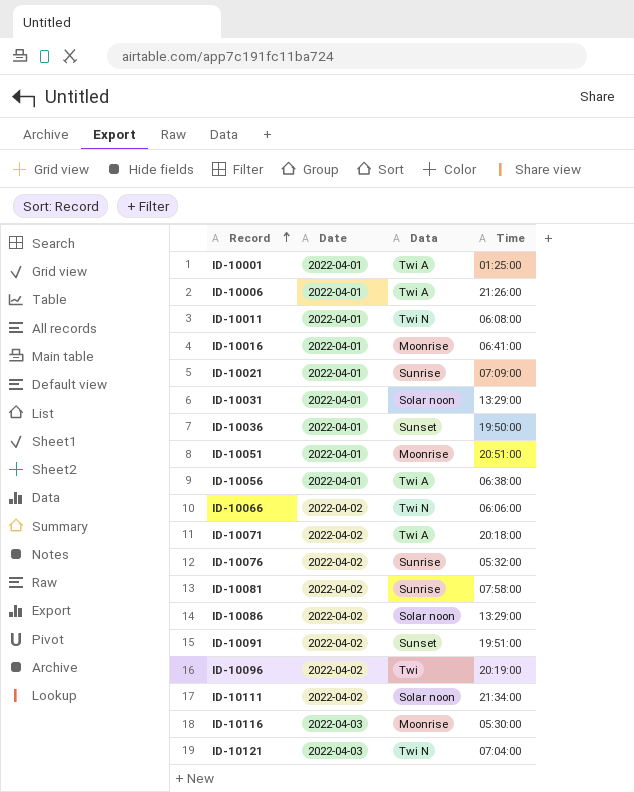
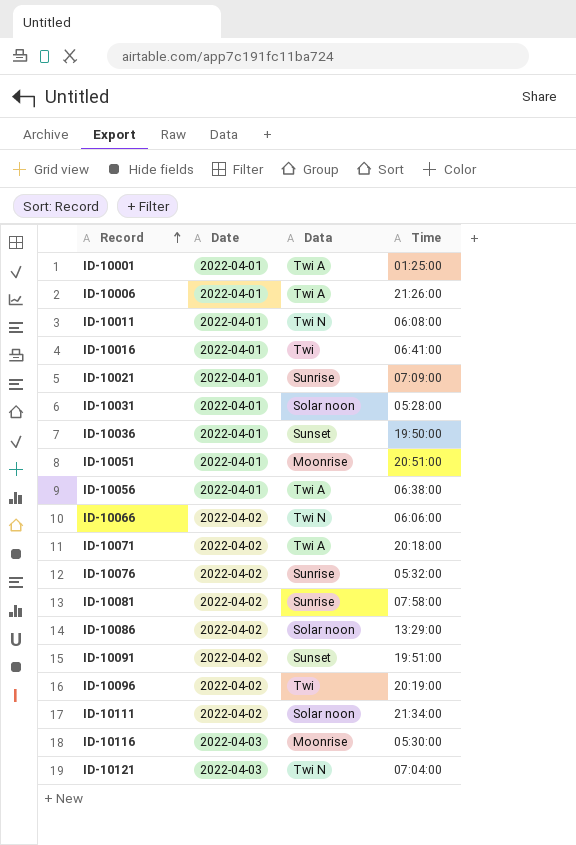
ID-10016 | Data: Moonrise -> Twi
ID-10031 | Time: 13:29:00 -> 05:28:00

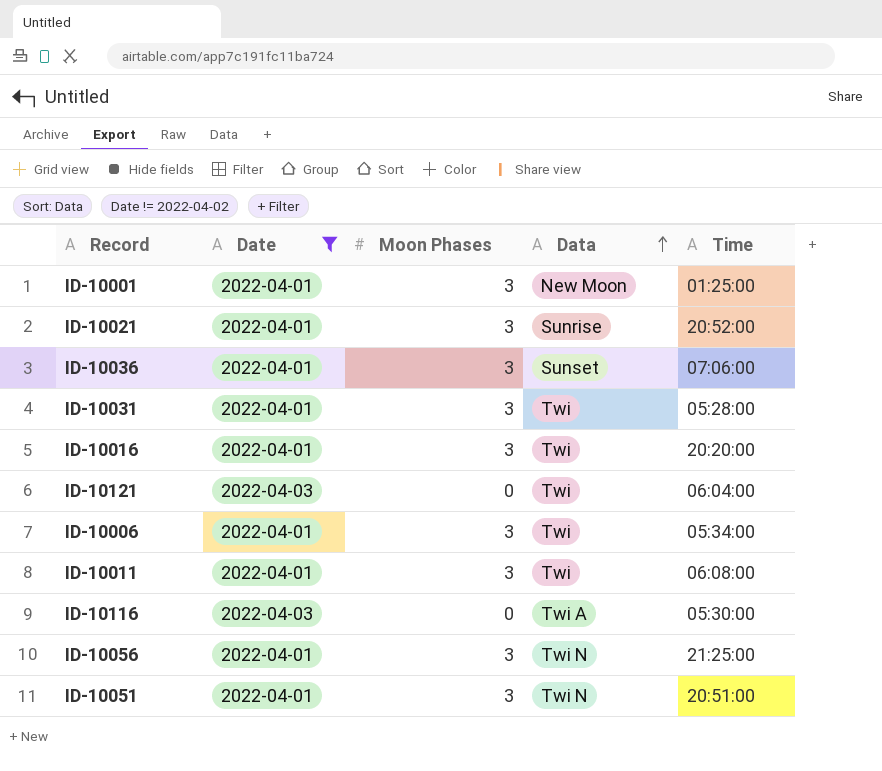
filter: none -> Date != 2022-04-02
row order: Record ascending -> Data ascending
column Moon Phases | position: none -> 3
ID-10001 | Data: Twi A -> New Moon
ID-10021 | Time: 07:09:00 -> 20:52:00
ID-10036 | Time: 19:50:00 -> 07:06:00
ID-10031 | Data: Solar noon -> Twi
ID-10016 | Time: 06:41:00 -> 20:20:00
ID-10121 | Data: Twi N -> Twi
ID-10121 | Time: 07:04:00 -> 06:04:00
ID-10006 | Data: Twi A -> Twi
ID-10006 | Time: 21:26:00 -> 05:34:00
ID-10011 | Data: Twi N -> Twi
ID-10116 | Data: Moonrise -> Twi A
ID-10056 | Data: Twi A -> Twi N
ID-10056 | Time: 06:38:00 -> 21:25:00
ID-10051 | Data: Moonrise -> Twi N

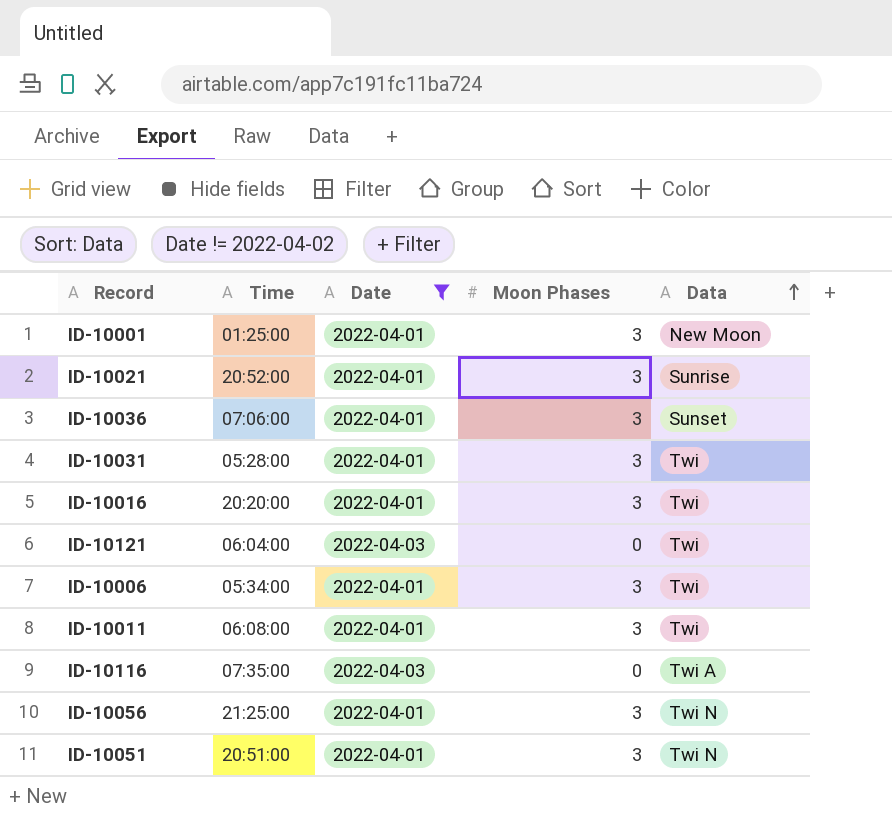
column Time | position: 5 -> 2
ID-10116 | Time: 05:30:00 -> 07:35:00

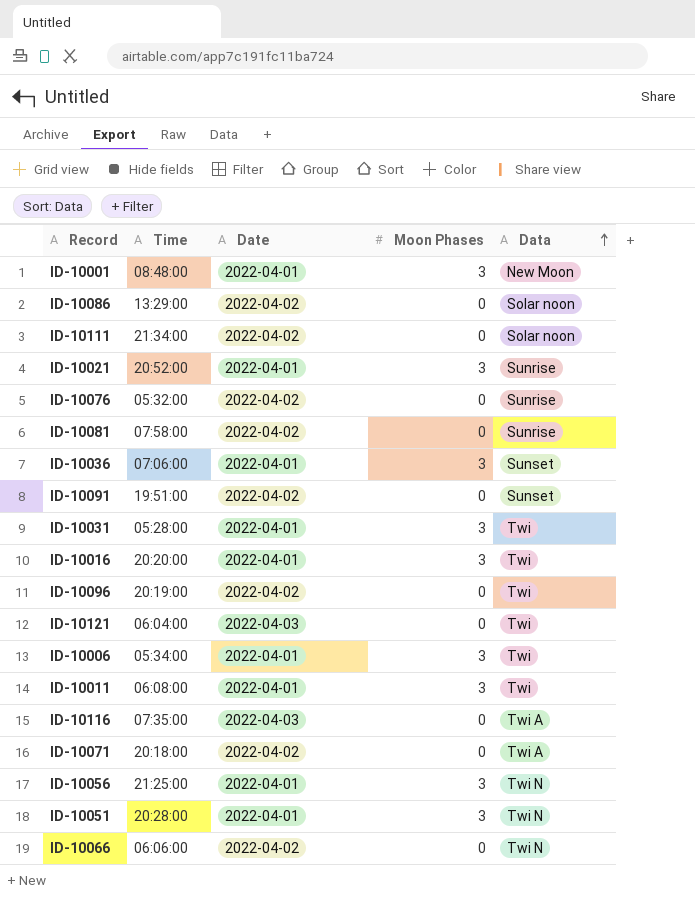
filter: Date != 2022-04-02 -> none
ID-10001 | Time: 01:25:00 -> 08:48:00
ID-10051 | Time: 20:51:00 -> 20:28:00

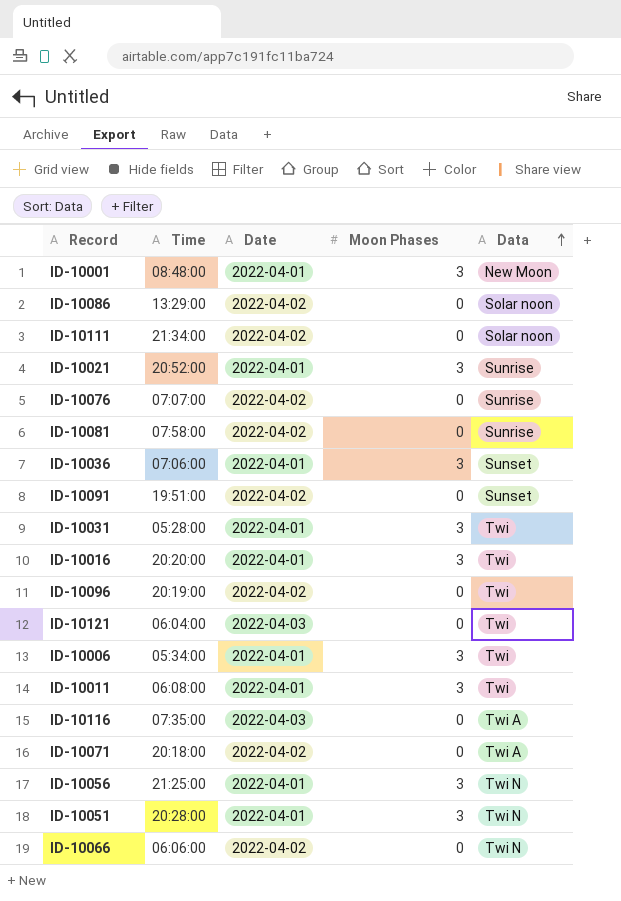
ID-10076 | Time: 05:32:00 -> 07:07:00

